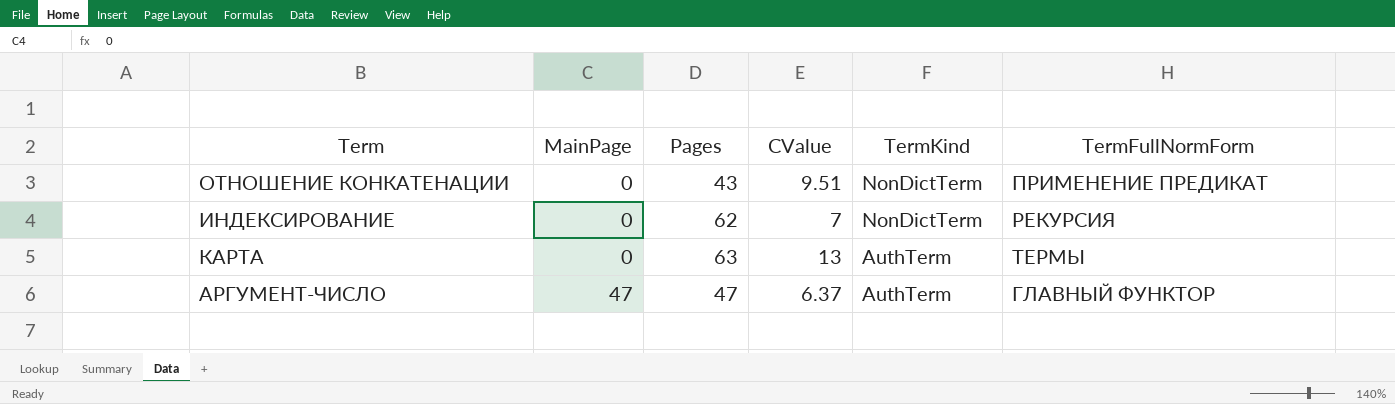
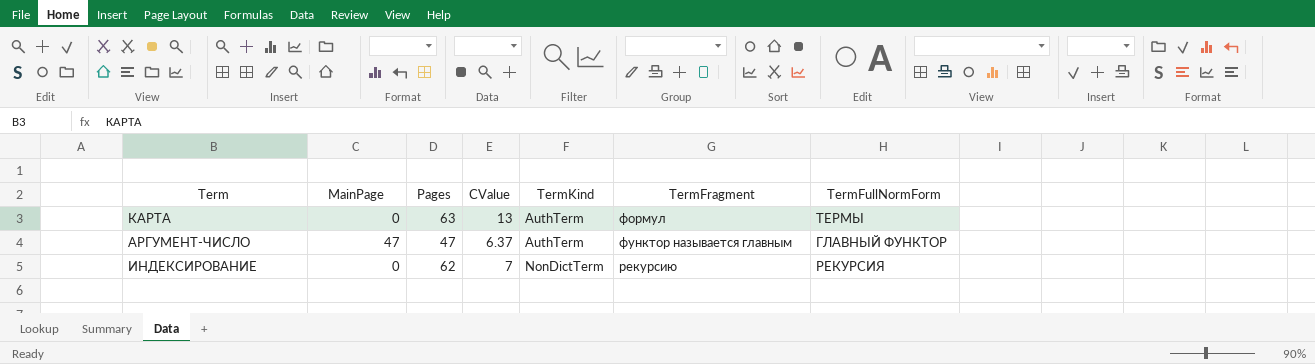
row order: MainPage ascending -> TermKind ascending
column TermFragment | position: none -> 6
row ОТНОШЕНИЕ КОНКАТЕНАЦИИ: 0 | 43 | 9.51 | NonDictTerm | ПРИМЕНЕНИЕ ПРЕДИКАТ -> none

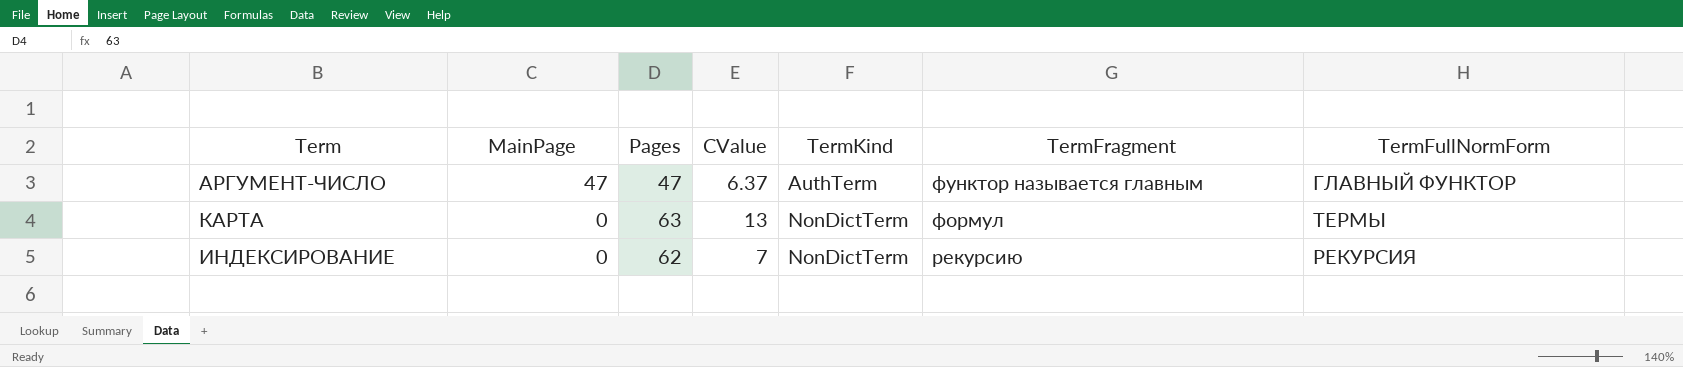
row order: TermKind ascending -> MainPage descending
КАРТА | TermKind: AuthTerm -> NonDictTerm

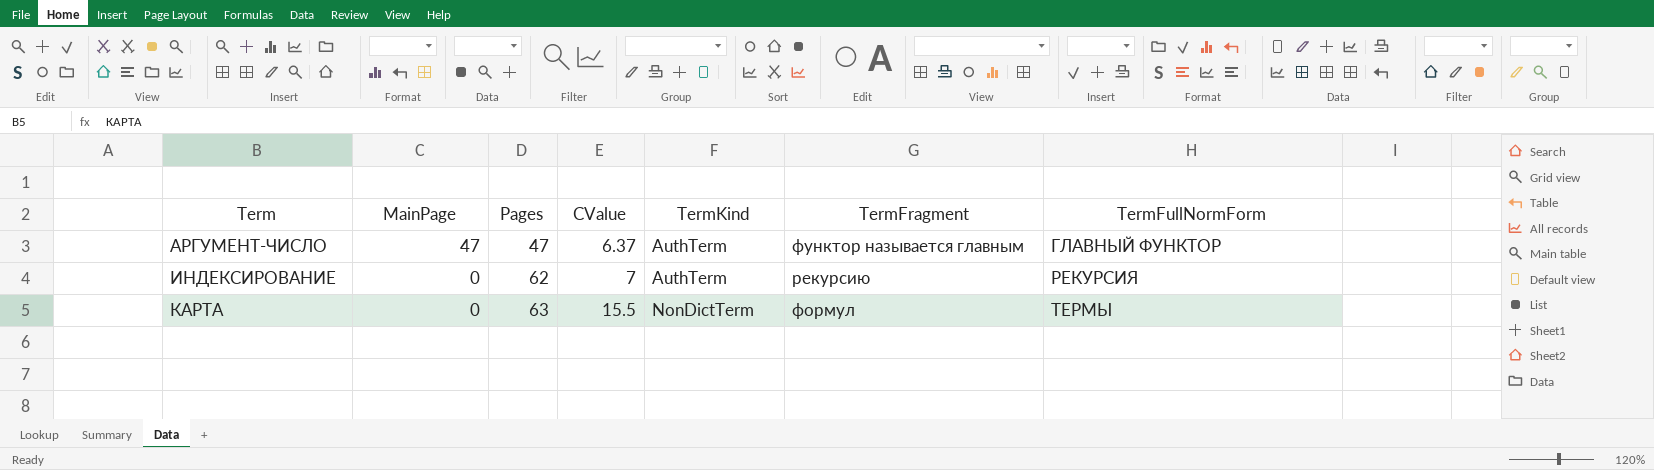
row order: MainPage descending -> Term ascending
ИНДЕКСИРОВАНИЕ | TermKind: NonDictTerm -> AuthTerm
КАРТА | CValue: 13 -> 15.5

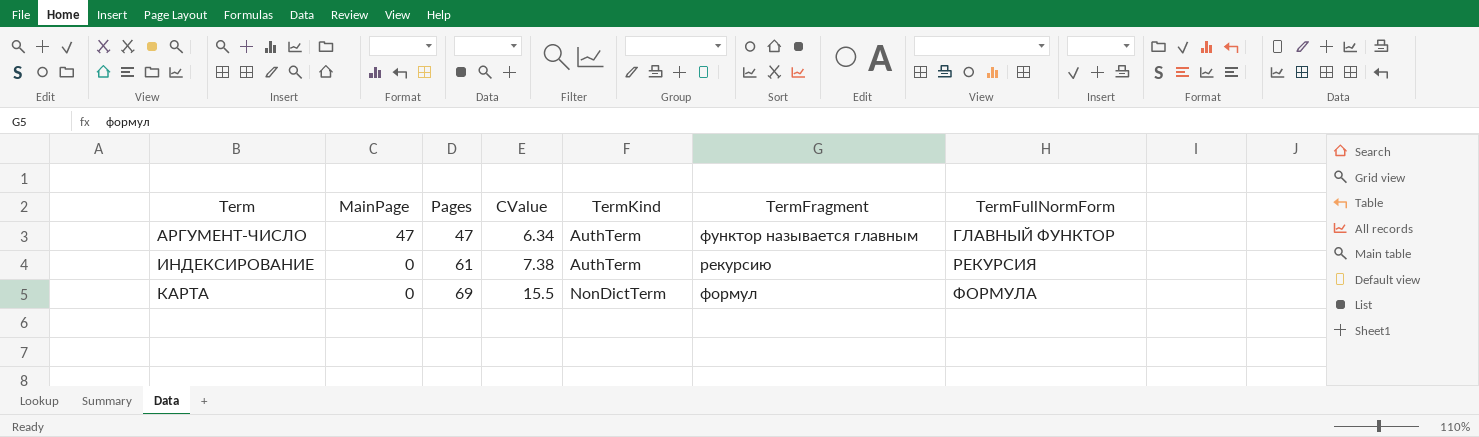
АРГУМЕНТ-ЧИСЛО | CValue: 6.37 -> 6.34
ИНДЕКСИРОВАНИЕ | Pages: 62 -> 61
ИНДЕКСИРОВАНИЕ | CValue: 7 -> 7.38
КАРТА | Pages: 63 -> 69
КАРТА | TermFullNormForm: ТЕРМЫ -> ФОРМУЛА

